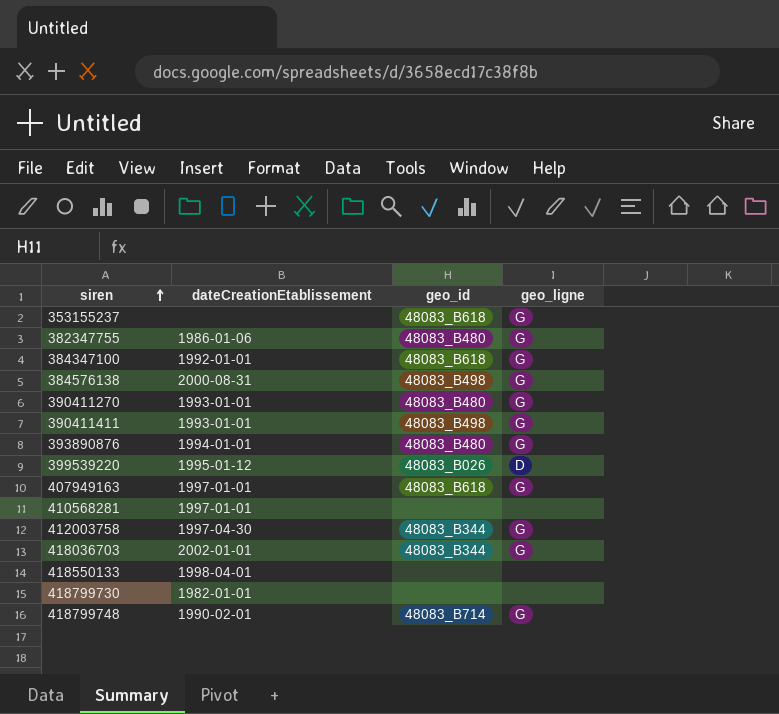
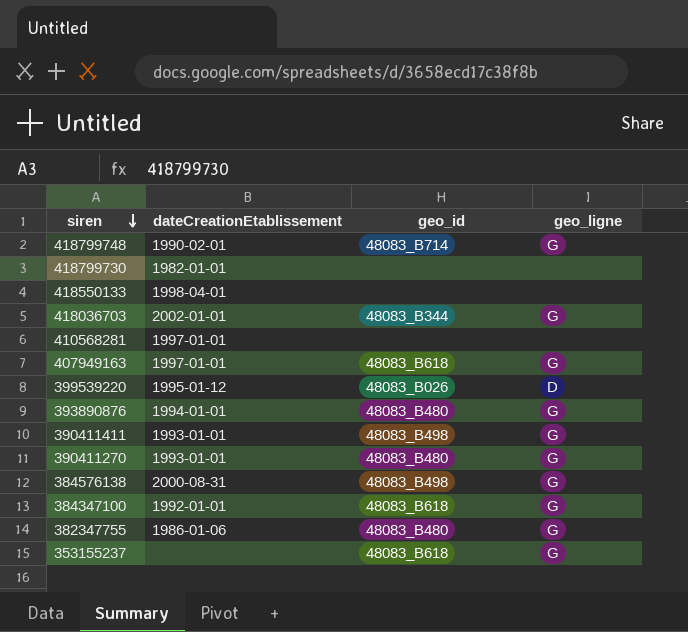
row order: siren ascending -> siren descending
row 412003758: 1997-04-30 | 48083_B344 | G -> none

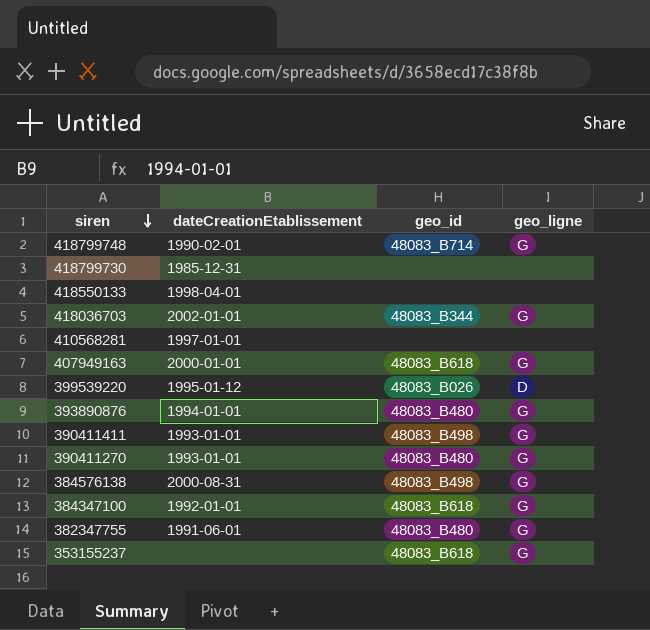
418799730 | dateCreationEtablissement: 1982-01-01 -> 1985-12-31
407949163 | dateCreationEtablissement: 1997-01-01 -> 2000-01-01
382347755 | dateCreationEtablissement: 1986-01-06 -> 1991-06-01

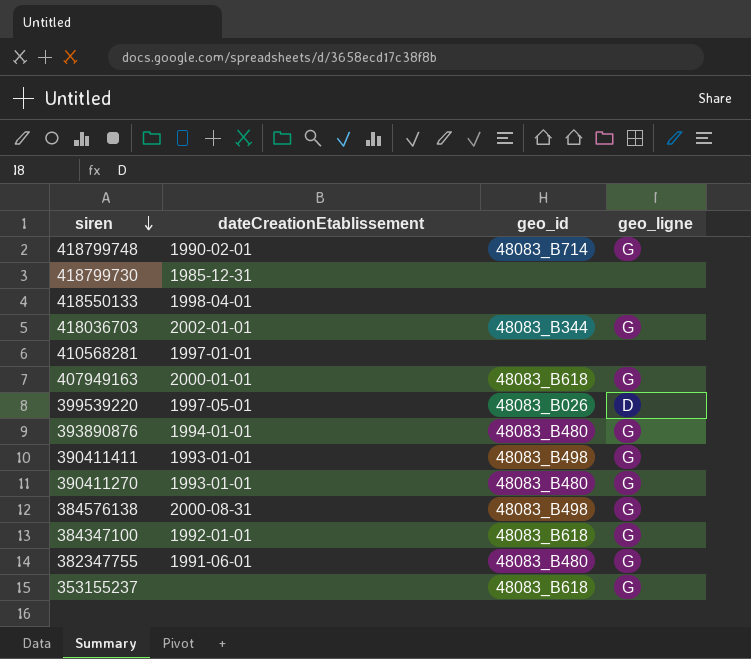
399539220 | dateCreationEtablissement: 1995-01-12 -> 1997-05-01

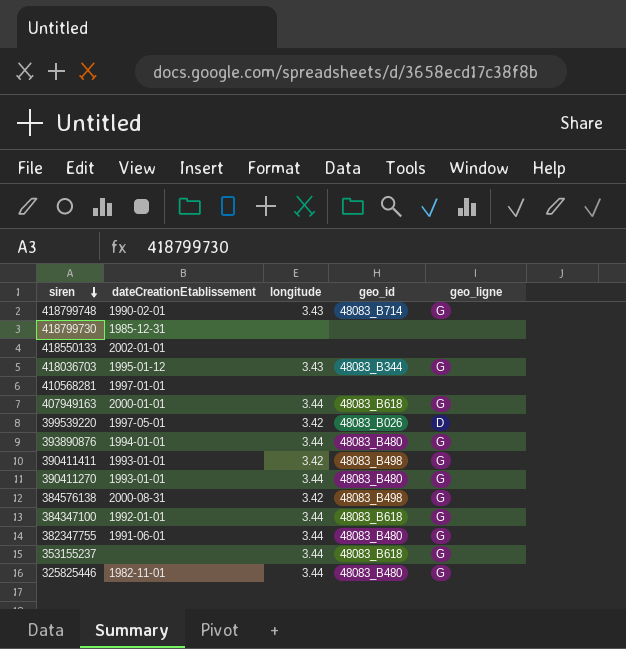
column longitude | position: none -> 3
418550133 | dateCreationEtablissement: 1998-04-01 -> 2002-01-01
418036703 | dateCreationEtablissement: 2002-01-01 -> 1995-01-12
row 325825446: none -> 1982-11-01 | 3.44 | 48083_B480 | G

